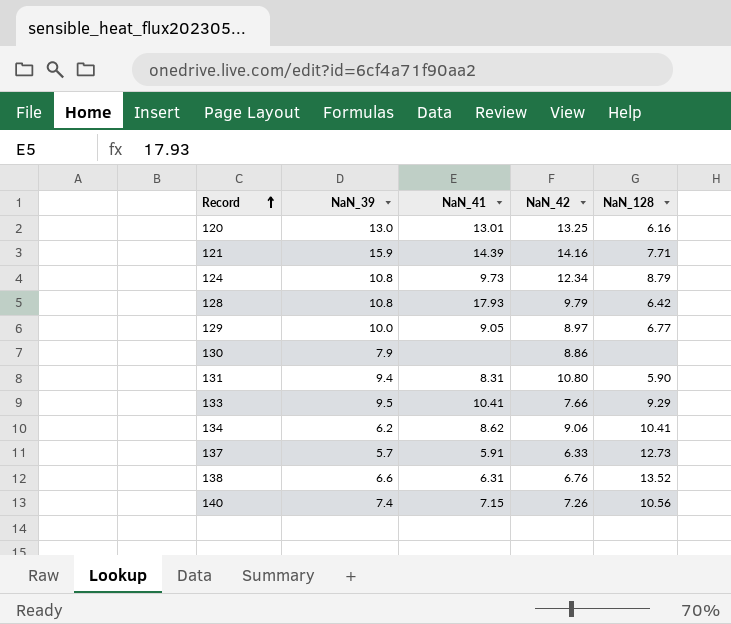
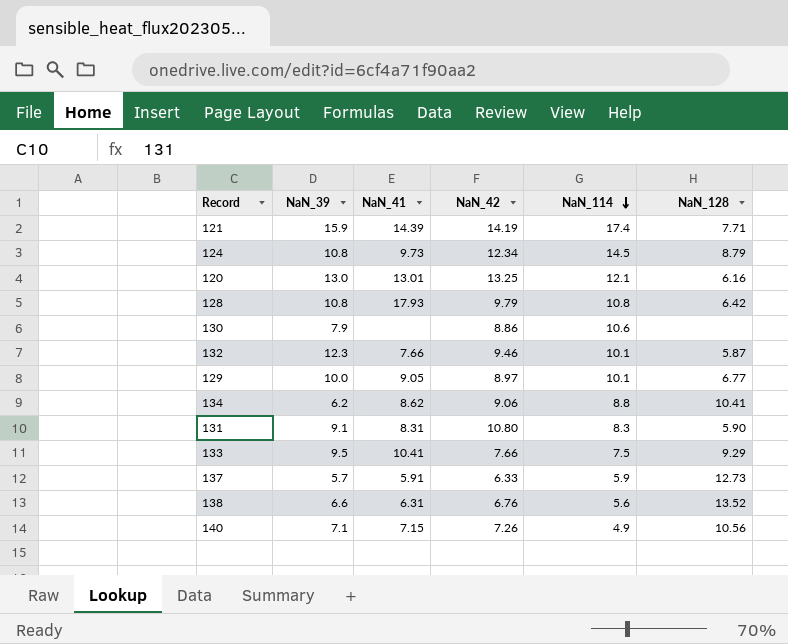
row order: Record ascending -> NaN_114 descending
column NaN_114 | position: none -> 5
121 | NaN_42: 14.16 -> 14.19
row 132: none -> 12.3 | 7.66 | 9.46 | 10.1 | 5.87
131 | NaN_39: 9.4 -> 9.1
140 | NaN_39: 7.4 -> 7.1

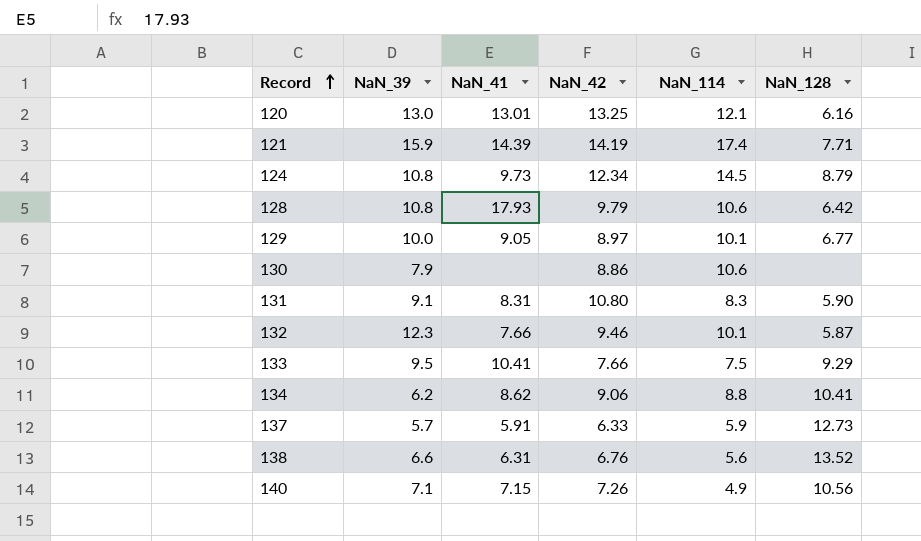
row order: NaN_114 descending -> Record ascending
128 | NaN_114: 10.8 -> 10.6

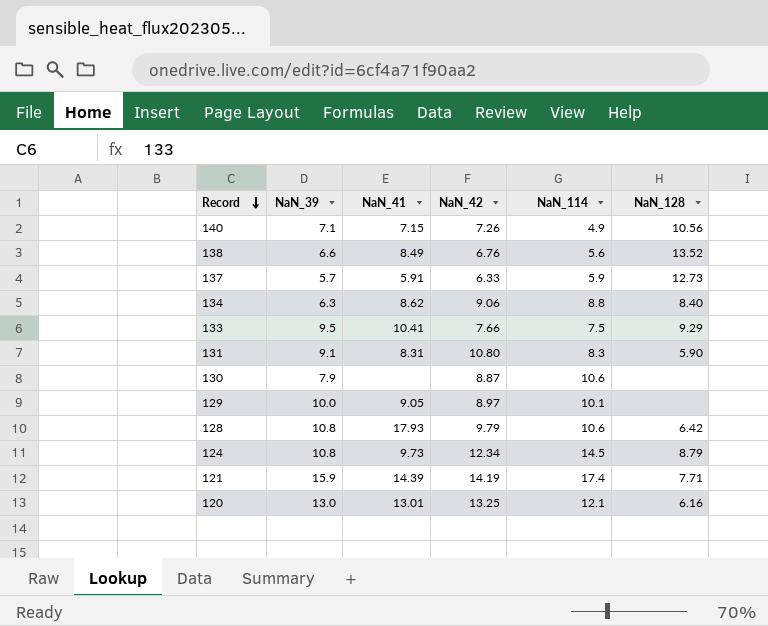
row order: Record ascending -> Record descending
row 132: 12.3 | 7.66 | 9.46 | 10.1 | 5.87 -> none
138 | NaN_41: 6.31 -> 8.49
134 | NaN_39: 6.2 -> 6.3
134 | NaN_128: 10.41 -> 8.40
130 | NaN_42: 8.86 -> 8.87
129 | NaN_128: 6.77 -> none

